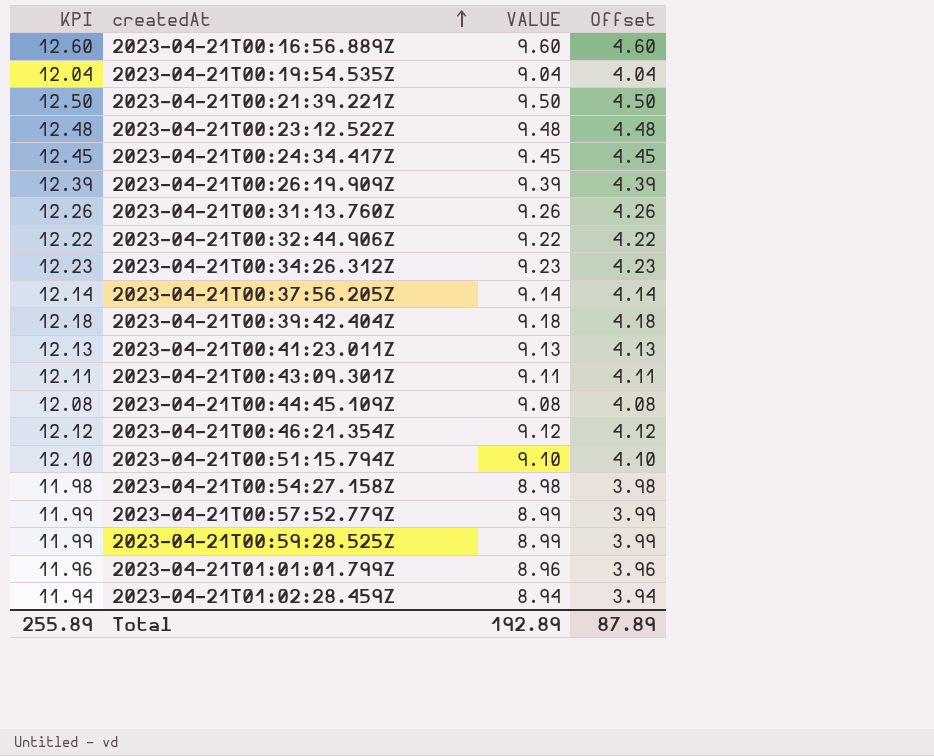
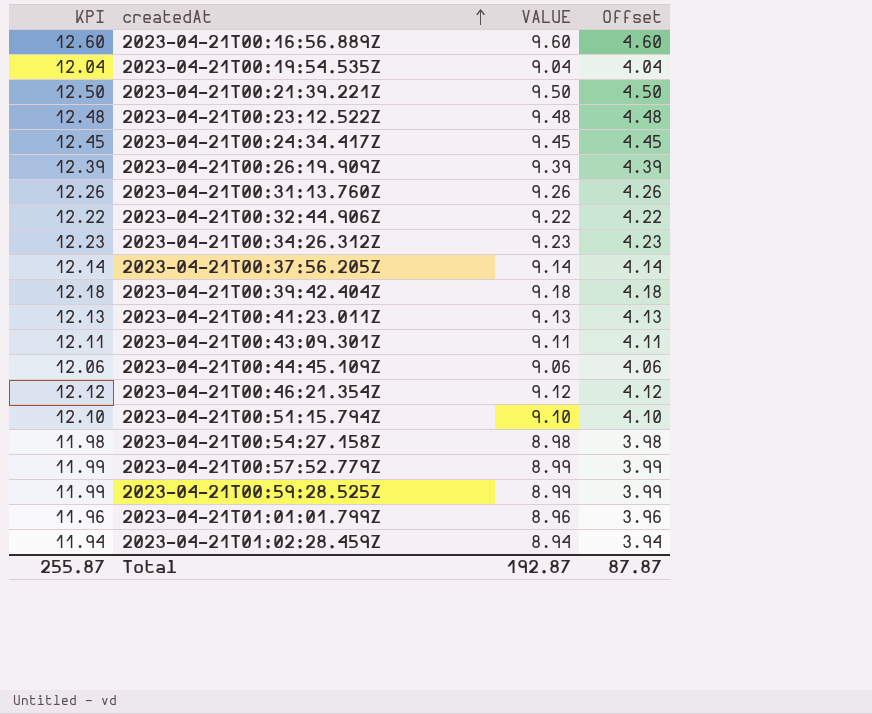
2023-04-21T00:44:45.109Z | KPI: 12.08 -> 12.06
2023-04-21T00:44:45.109Z | VALUE: 9.08 -> 9.06
2023-04-21T00:44:45.109Z | Offset: 4.08 -> 4.06
Total | KPI: 255.89 -> 255.87
Total | VALUE: 192.89 -> 192.87
Total | Offset: 87.89 -> 87.87

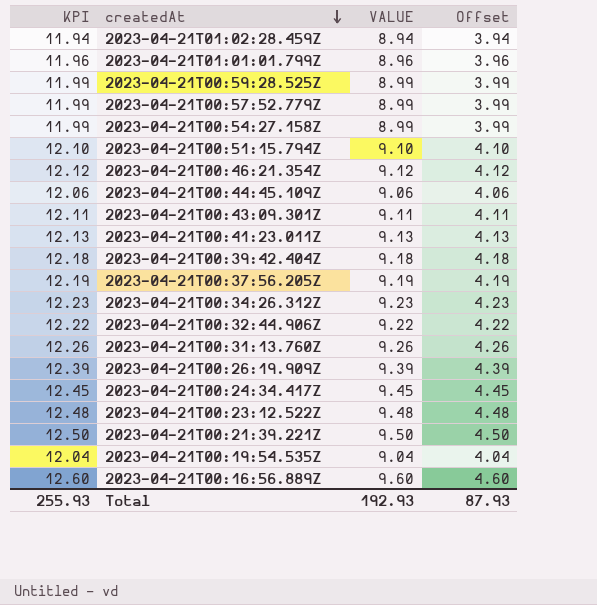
row order: createdAt ascending -> createdAt descending
2023-04-21T00:54:27.158Z | KPI: 11.98 -> 11.99
2023-04-21T00:54:27.158Z | VALUE: 8.98 -> 8.99
2023-04-21T00:54:27.158Z | Offset: 3.98 -> 3.99
2023-04-21T00:37:56.205Z | KPI: 12.14 -> 12.19
2023-04-21T00:37:56.205Z | VALUE: 9.14 -> 9.19
2023-04-21T00:37:56.205Z | Offset: 4.14 -> 4.19
Total | KPI: 255.87 -> 255.93
Total | VALUE: 192.87 -> 192.93
Total | Offset: 87.87 -> 87.93

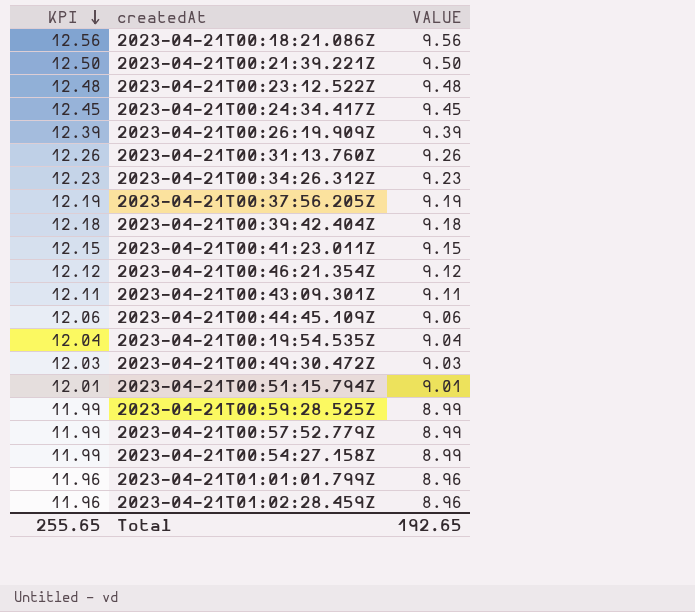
row order: createdAt descending -> KPI descending
column Offset | formula: [VALUE] - 5 -> none
row 2023-04-21T00:32:44.906Z: 12.22 | 9.22 | 4.22 -> none
row 2023-04-21T00:16:56.889Z: 12.60 | 9.60 | 4.60 -> none
row 2023-04-21T00:18:21.086Z: none -> 12.56 | 9.56
2023-04-21T00:41:23.011Z | KPI: 12.13 -> 12.15
2023-04-21T00:41:23.011Z | VALUE: 9.13 -> 9.15
row 2023-04-21T00:49:30.472Z: none -> 12.03 | 9.03
2023-04-21T00:51:15.794Z | KPI: 12.10 -> 12.01
2023-04-21T00:51:15.794Z | VALUE: 9.10 -> 9.01
2023-04-21T01:02:28.459Z | KPI: 11.94 -> 11.96
2023-04-21T01:02:28.459Z | VALUE: 8.94 -> 8.96
Total | KPI: 255.93 -> 255.65
Total | VALUE: 192.93 -> 192.65

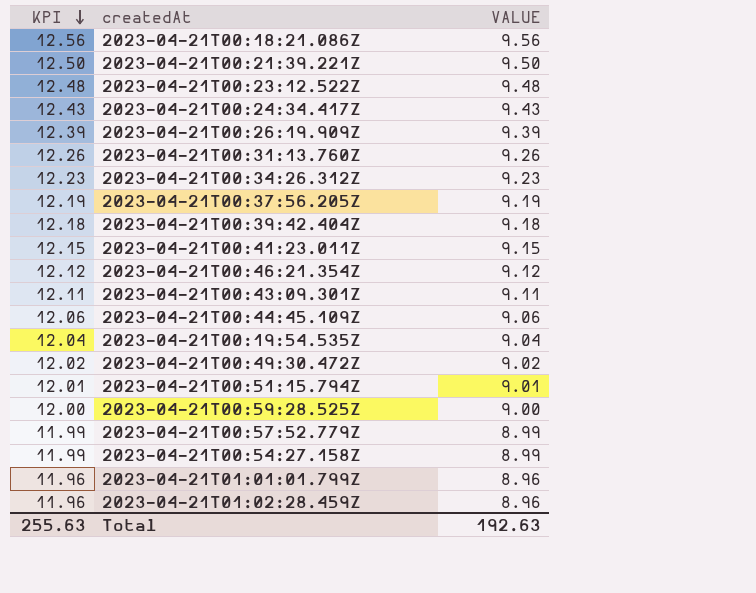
2023-04-21T00:24:34.417Z | KPI: 12.45 -> 12.43
2023-04-21T00:24:34.417Z | VALUE: 9.45 -> 9.43
2023-04-21T00:49:30.472Z | KPI: 12.03 -> 12.02
2023-04-21T00:49:30.472Z | VALUE: 9.03 -> 9.02
2023-04-21T00:59:28.525Z | KPI: 11.99 -> 12.00
2023-04-21T00:59:28.525Z | VALUE: 8.99 -> 9.00
Total | KPI: 255.65 -> 255.63
Total | VALUE: 192.65 -> 192.63

